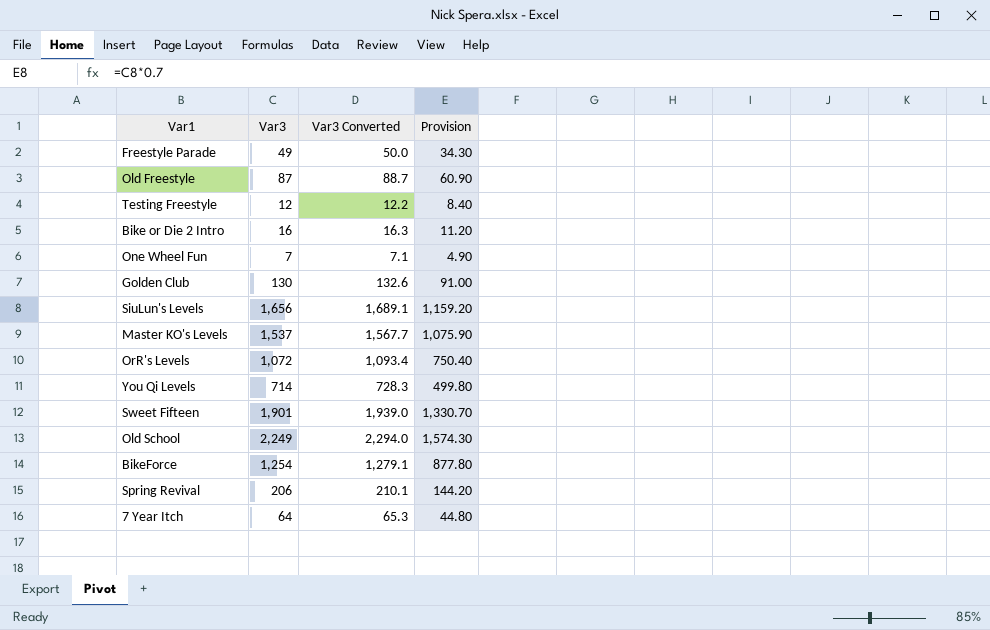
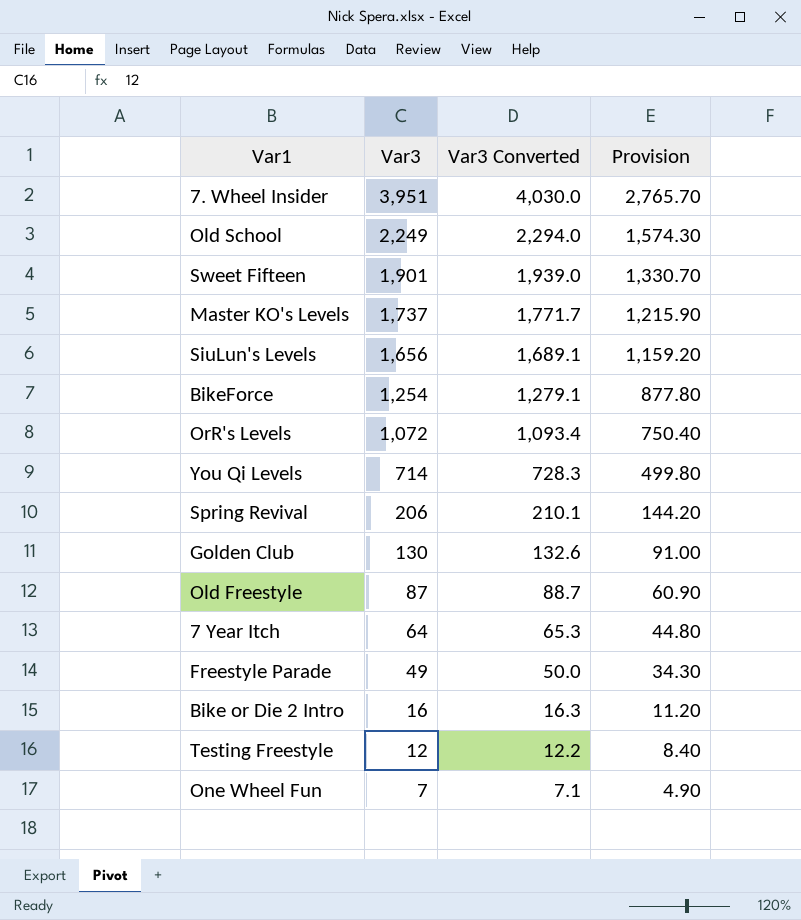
row order: none -> Var3 descending
row 7. Wheel Insider: none -> 3,951 | 4,030.0 | 2,765.70
Master KO's Levels | Var3: 1,537 -> 1,737
Master KO's Levels | Var3 Converted: 1,567.7 -> 1,771.7
Master KO's Levels | Provision: 1,075.90 -> 1,215.90

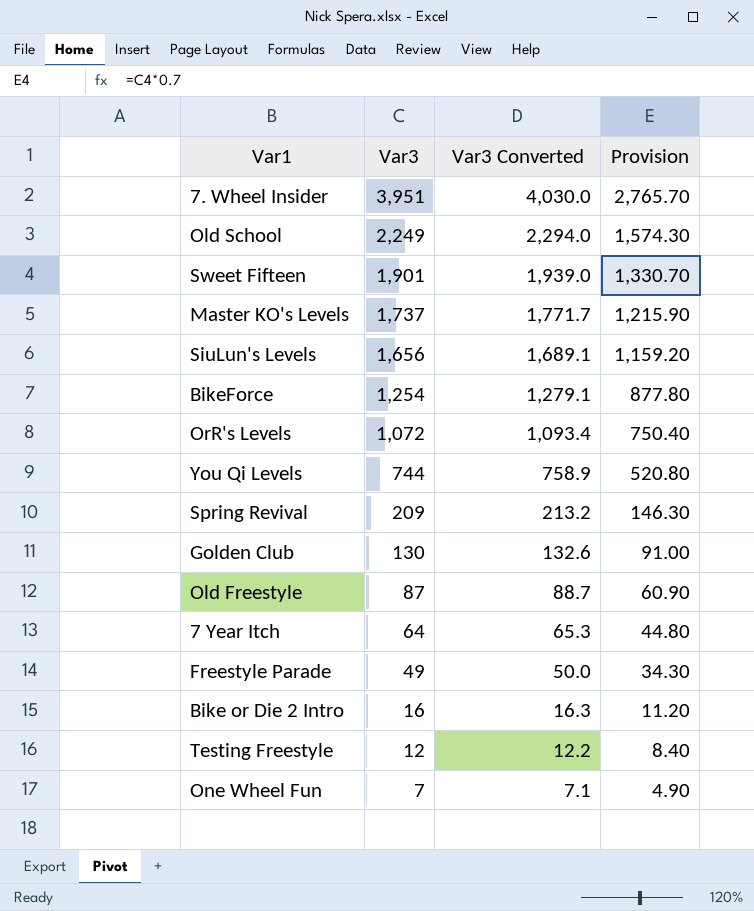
You Qi Levels | Var3: 714 -> 744
You Qi Levels | Var3 Converted: 728.3 -> 758.9
You Qi Levels | Provision: 499.80 -> 520.80
Spring Revival | Var3: 206 -> 209
Spring Revival | Var3 Converted: 210.1 -> 213.2
Spring Revival | Provision: 144.20 -> 146.30

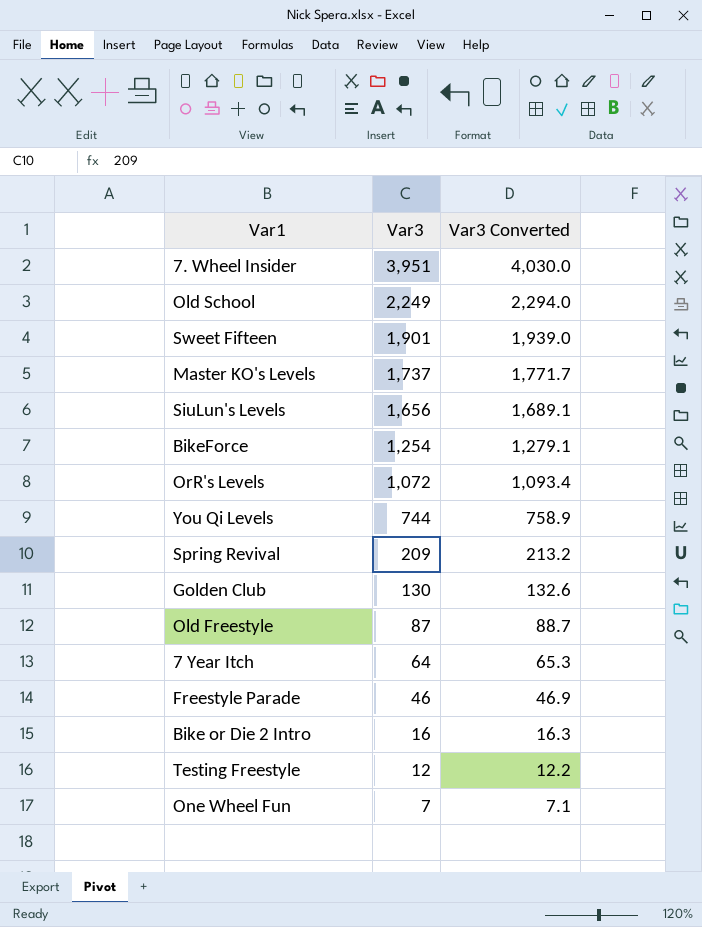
column Provision | formula: [Var3] * 0.7 -> none
Freestyle Parade | Var3: 49 -> 46
Freestyle Parade | Var3 Converted: 50.0 -> 46.9

